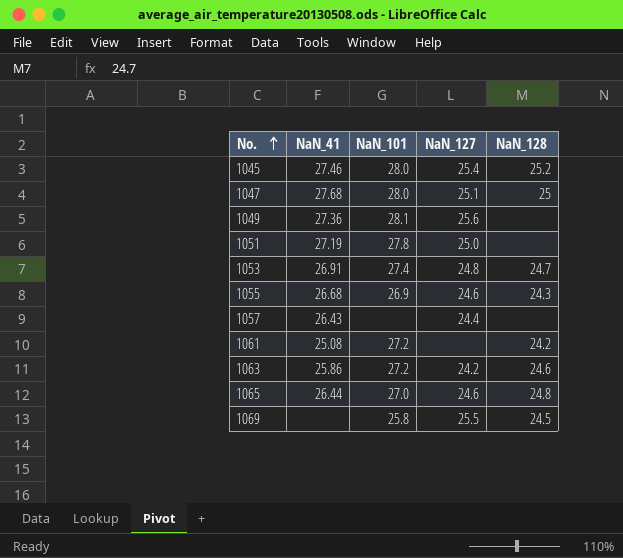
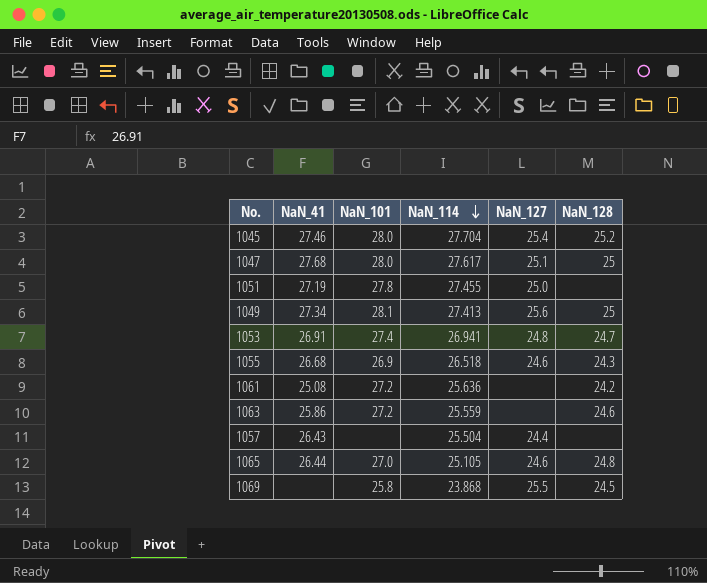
row order: No. ascending -> NaN_114 descending
column NaN_114 | position: none -> 4
1049 | NaN_41: 27.36 -> 27.34
1049 | NaN_128: none -> 25
1063 | NaN_127: 24.2 -> none

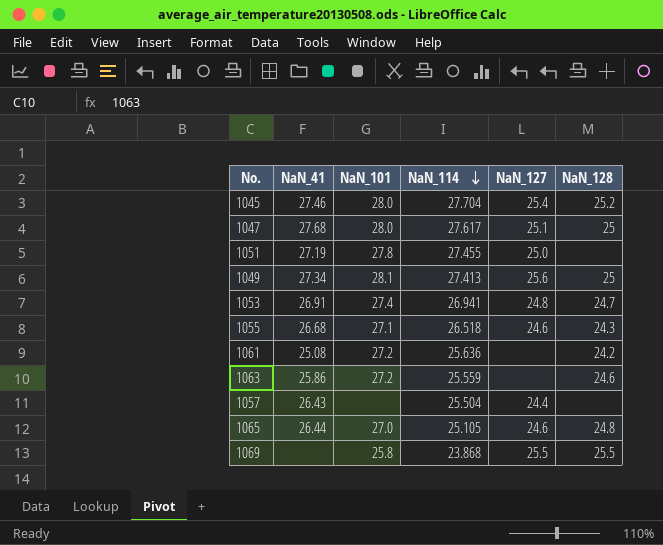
1055 | NaN_101: 26.9 -> 27.1
1069 | NaN_128: 24.5 -> 25.5

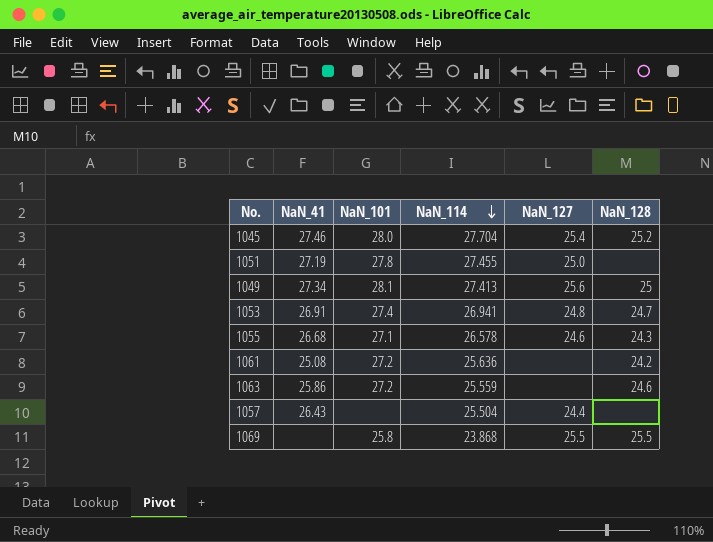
row 1047: 27.68 | 28.0 | 27.617 | 25.1 | 25 -> none
row 1065: 26.44 | 27.0 | 25.105 | 24.6 | 24.8 -> none
1055 | NaN_114: 26.518 -> 26.578

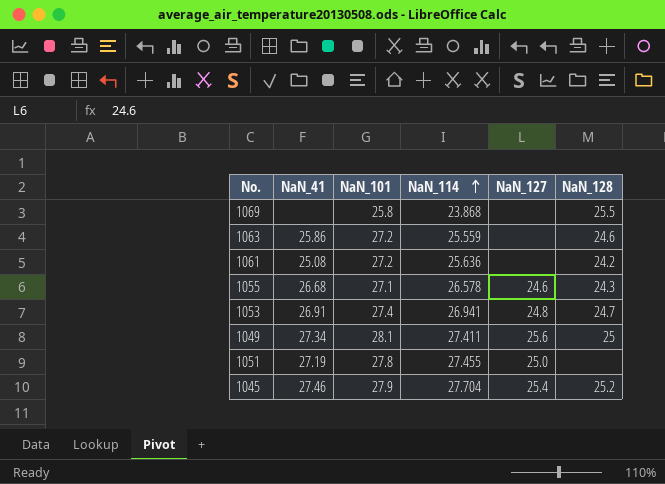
row order: NaN_114 descending -> NaN_114 ascending
row 1057: 26.43 | none | 25.504 | 24.4 | none -> none
1069 | NaN_127: 25.5 -> none
1049 | NaN_114: 27.413 -> 27.411
1045 | NaN_101: 28.0 -> 27.9

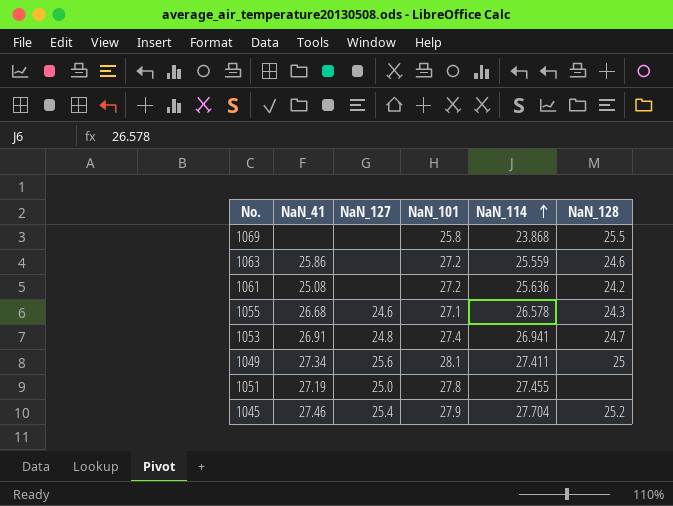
column NaN_127 | position: 5 -> 3

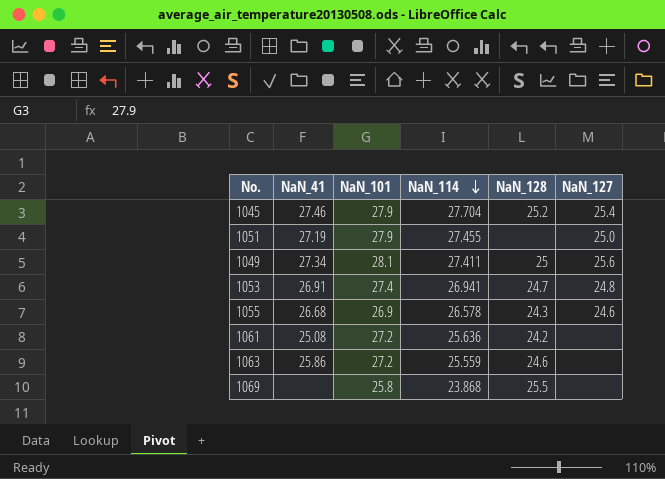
row order: NaN_114 ascending -> NaN_114 descending
column NaN_127 | position: 3 -> 6
1051 | NaN_101: 27.8 -> 27.9
1055 | NaN_101: 27.1 -> 26.9

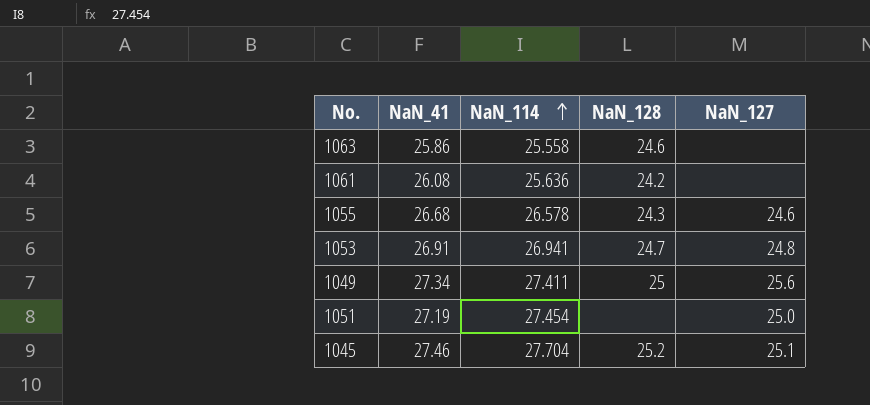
row order: NaN_114 descending -> NaN_114 ascending
column NaN_101 | position: 3 -> none
row 1069: none | 25.8 | 23.868 | 25.5 | none -> none
1063 | NaN_114: 25.559 -> 25.558
1061 | NaN_41: 25.08 -> 26.08
1051 | NaN_114: 27.455 -> 27.454
1045 | NaN_127: 25.4 -> 25.1

